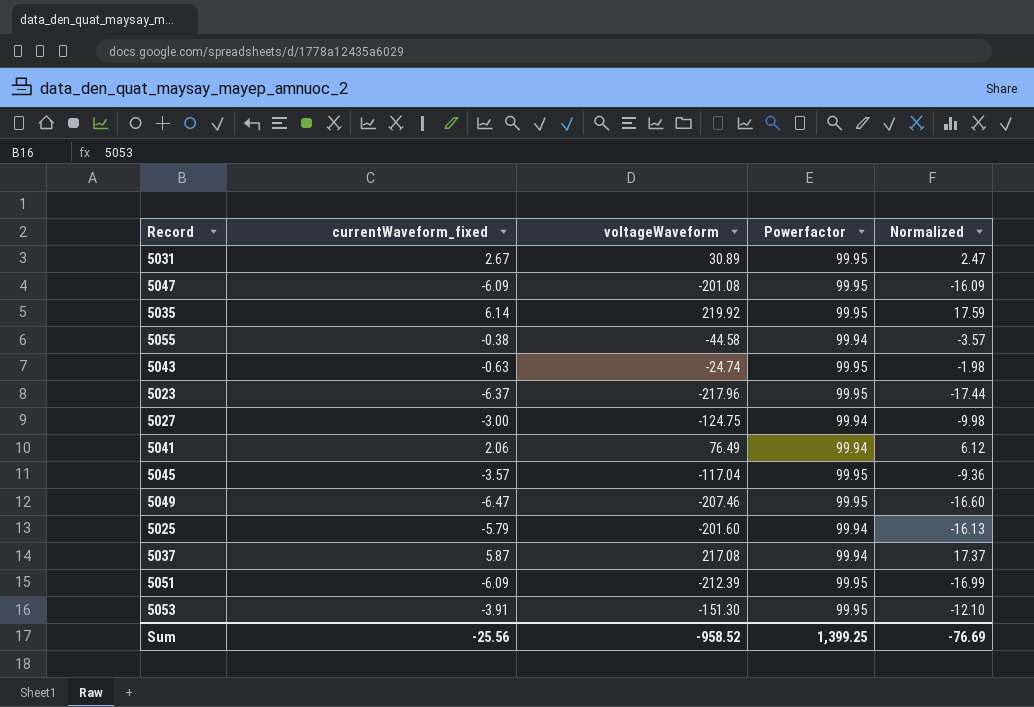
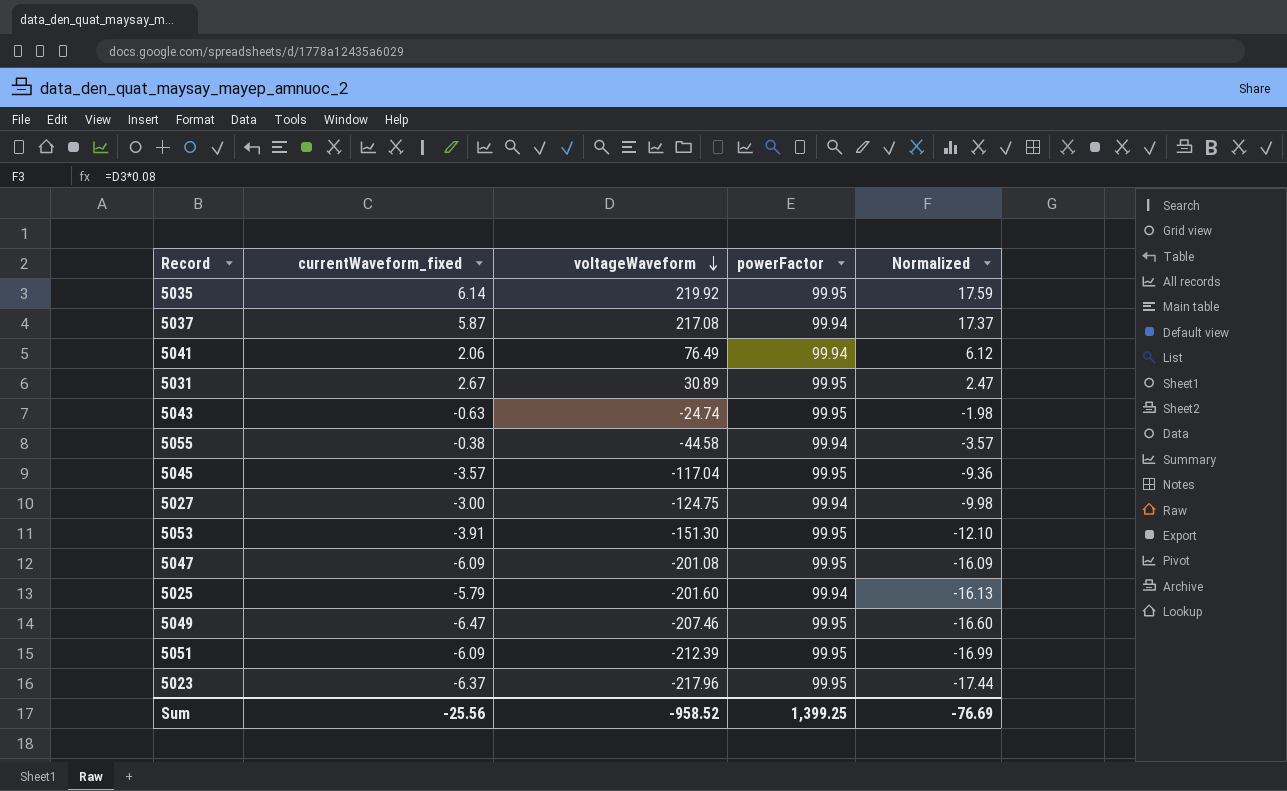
row order: none -> voltageWaveform descending
column name: Powerfactor -> powerFactor

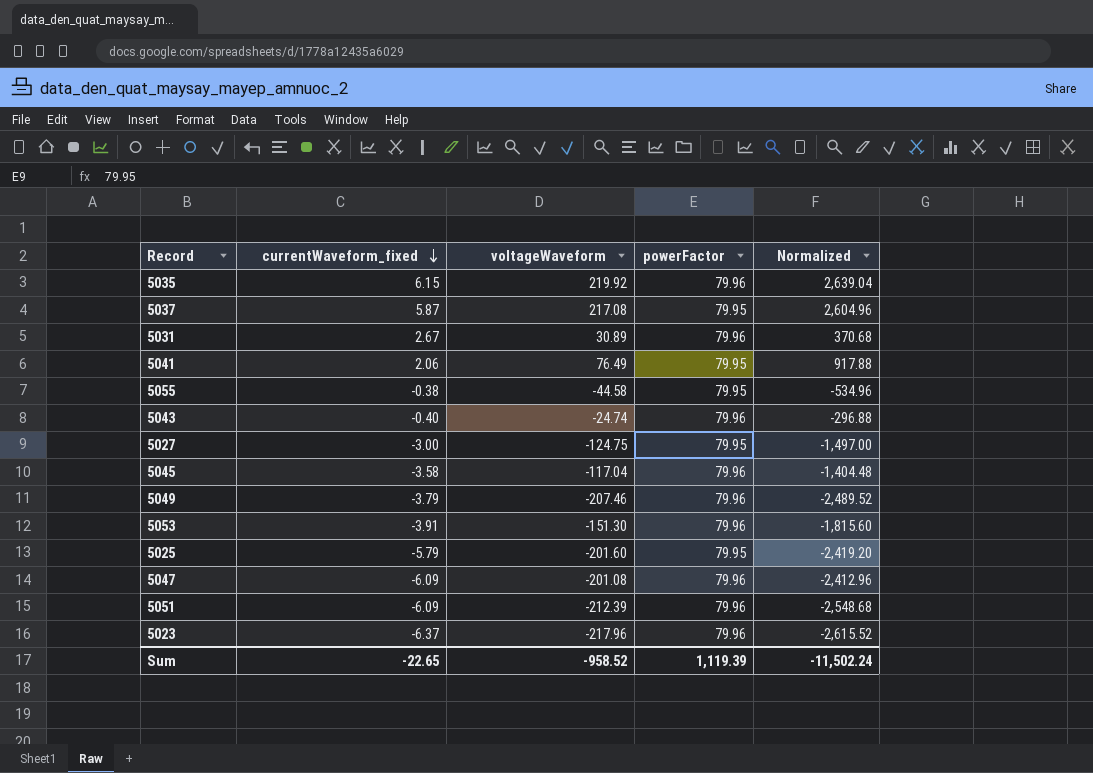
row order: voltageWaveform descending -> currentWaveform_fixed descending
column Normalized | formula: [voltageWaveform] * 0.08 -> [voltageWaveform] * 12
5035 | currentWaveform_fixed: 6.14 -> 6.15
5035 | powerFactor: 99.95 -> 79.96
5037 | powerFactor: 99.94 -> 79.95
5031 | powerFactor: 99.95 -> 79.96
5041 | powerFactor: 99.94 -> 79.95
5055 | powerFactor: 99.94 -> 79.95
5043 | currentWaveform_fixed: -0.63 -> -0.40
5043 | powerFactor: 99.95 -> 79.96
5027 | powerFactor: 99.94 -> 79.95
5045 | currentWaveform_fixed: -3.57 -> -3.58
5045 | powerFactor: 99.95 -> 79.96
5049 | currentWaveform_fixed: -6.47 -> -3.79
5049 | powerFactor: 99.95 -> 79.96
5053 | powerFactor: 99.95 -> 79.96
5025 | powerFactor: 99.94 -> 79.95
5047 | powerFactor: 99.95 -> 79.96
5051 | powerFactor: 99.95 -> 79.96
5023 | powerFactor: 99.95 -> 79.96
Sum | currentWaveform_fixed: -25.56 -> -22.65
Sum | powerFactor: 1,399.25 -> 1,119.39
Sum | Normalized: -76.69 -> -11,502.24

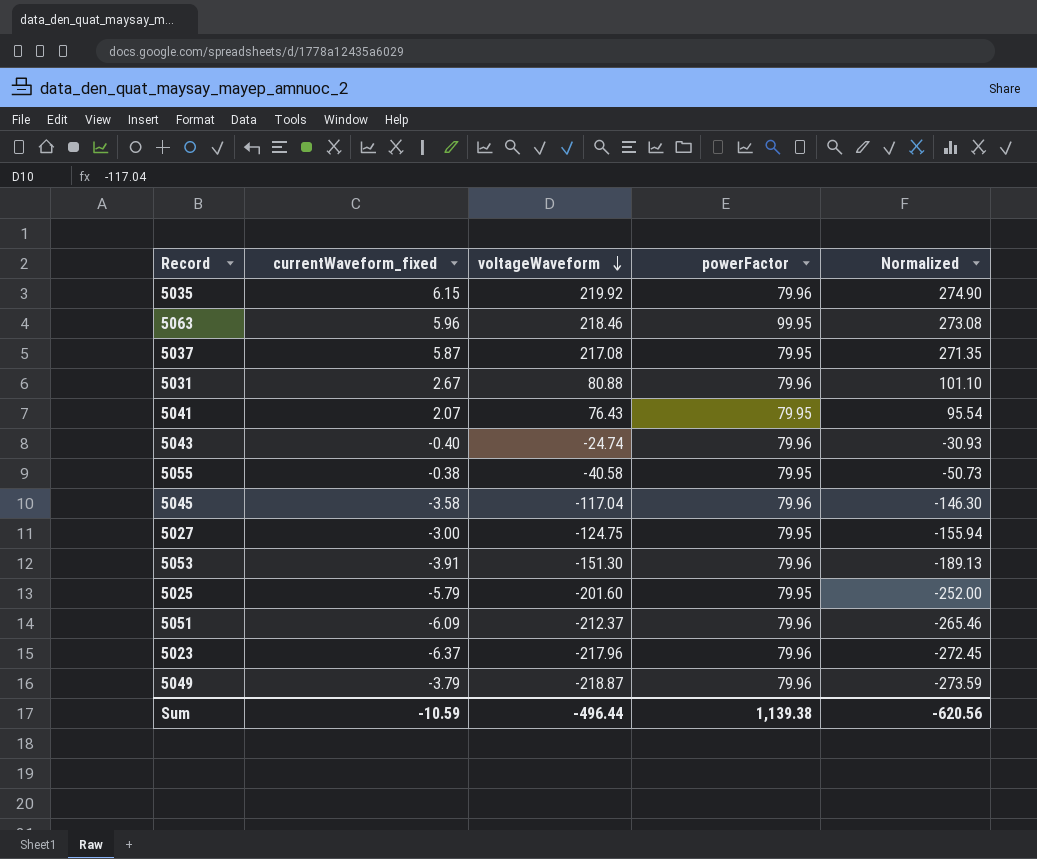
row order: currentWaveform_fixed descending -> voltageWaveform descending
column Normalized | formula: [voltageWaveform] * 12 -> [voltageWaveform] * 1.25
row 5047: -6.09 | -201.08 | 79.96 | -2,412.96 -> none
row 5063: none -> 5.96 | 218.46 | 99.95 | 273.08
5031 | voltageWaveform: 30.89 -> 80.88
5041 | currentWaveform_fixed: 2.06 -> 2.07
5041 | voltageWaveform: 76.49 -> 76.43
5055 | voltageWaveform: -44.58 -> -40.58
5051 | voltageWaveform: -212.39 -> -212.37
5049 | voltageWaveform: -207.46 -> -218.87
Sum | currentWaveform_fixed: -22.65 -> -10.59
Sum | voltageWaveform: -958.52 -> -496.44
Sum | powerFactor: 1,119.39 -> 1,139.38
Sum | Normalized: -11,502.24 -> -620.56

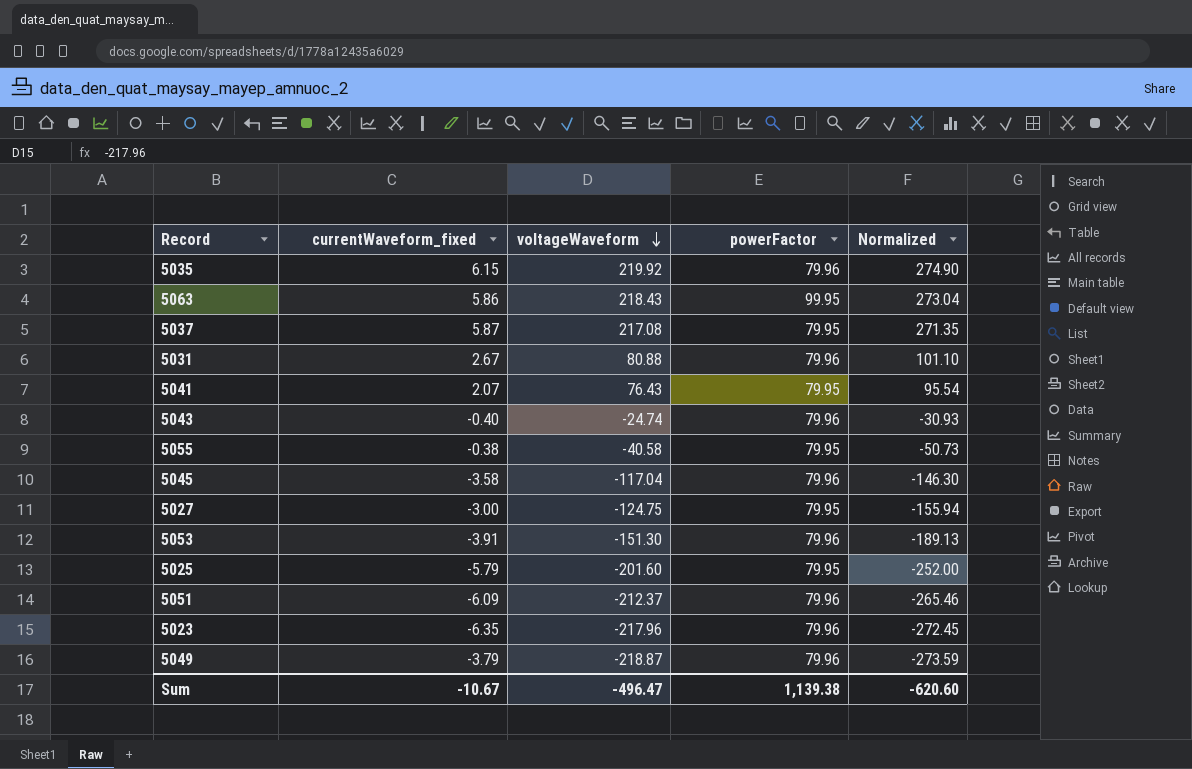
5063 | currentWaveform_fixed: 5.96 -> 5.86
5063 | voltageWaveform: 218.46 -> 218.43
5063 | Normalized: 273.08 -> 273.04
5023 | currentWaveform_fixed: -6.37 -> -6.35
Sum | currentWaveform_fixed: -10.59 -> -10.67
Sum | voltageWaveform: -496.44 -> -496.47
Sum | Normalized: -620.56 -> -620.60

